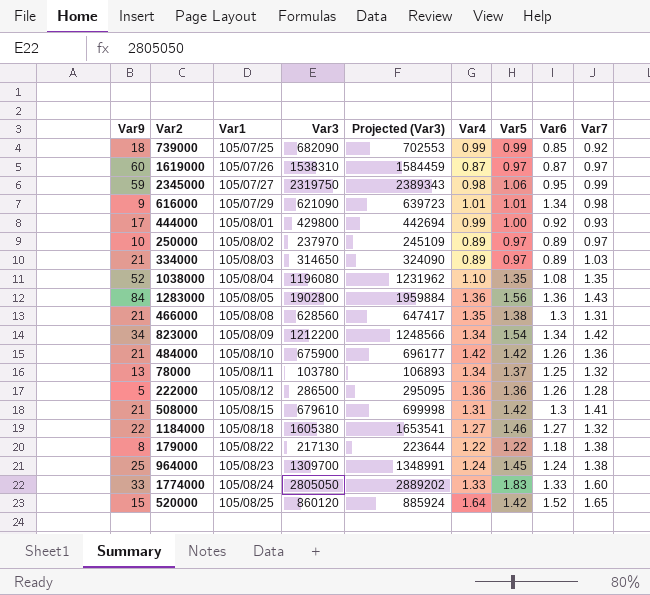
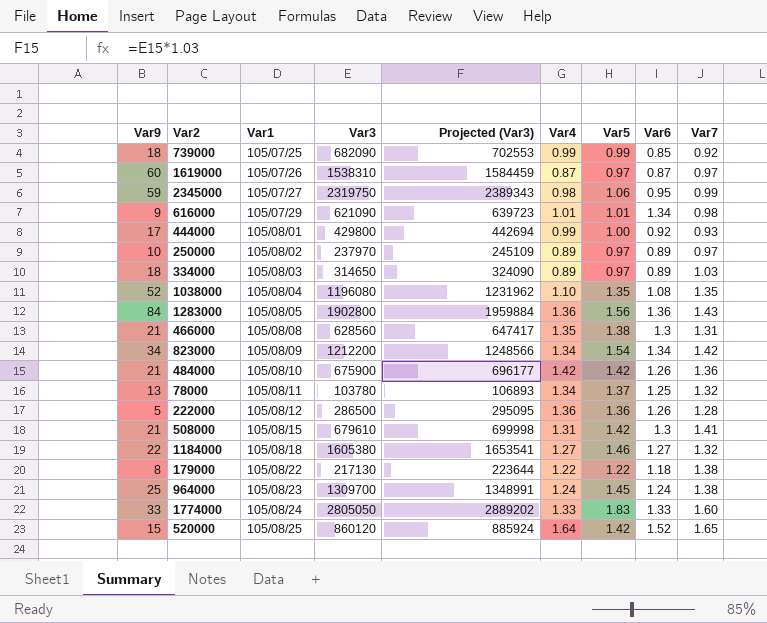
334000 | Var9: 21 -> 18

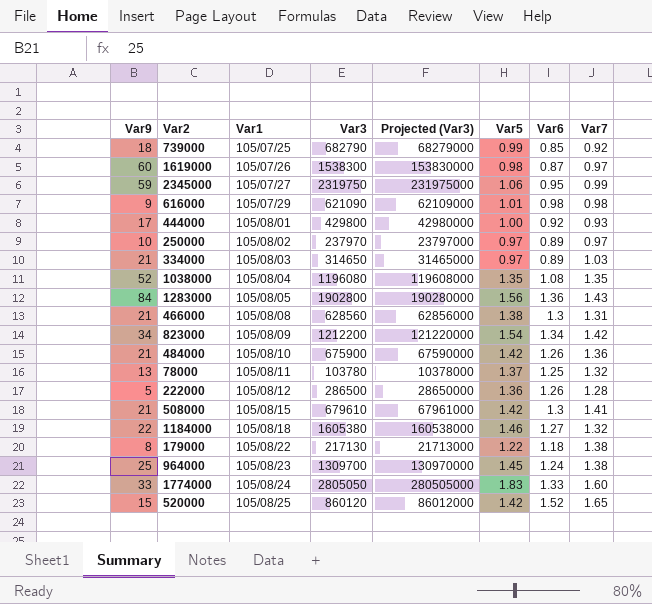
column Var4 | position: 6 -> none
column Projected (Var3) | formula: [Var3] * 1.03 -> [Var3] * 100
739000 | Var3: 682090 -> 682790
1619000 | Var3: 1538310 -> 1538300
1619000 | Var5: 0.97 -> 0.98
616000 | Var6: 1.34 -> 0.98
334000 | Var9: 18 -> 21

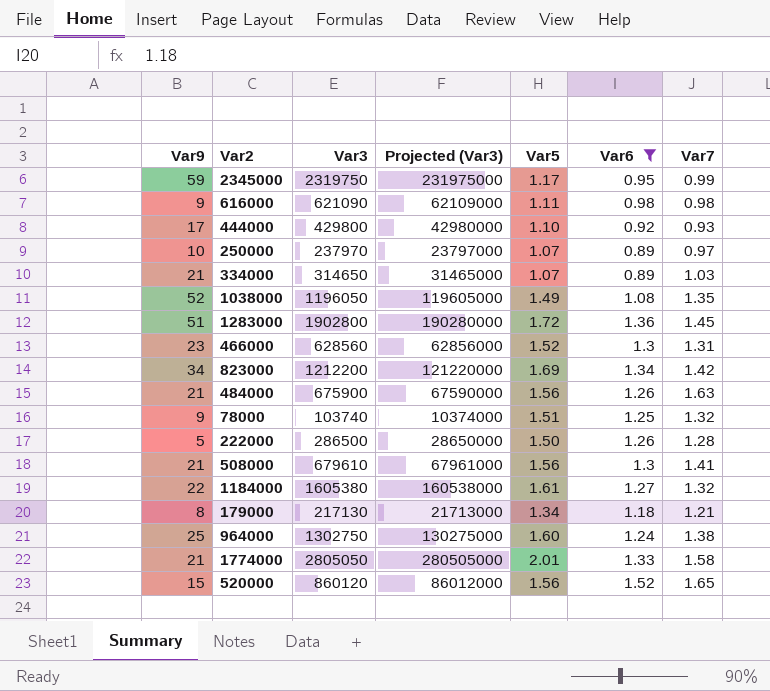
filter: none -> Var6 >= 0.89
column Var1 | position: 3 -> none
2345000 | Var5: 1.06 -> 1.17
616000 | Var5: 1.01 -> 1.11
444000 | Var5: 1.00 -> 1.10
250000 | Var5: 0.97 -> 1.07
334000 | Var5: 0.97 -> 1.07
1038000 | Var3: 1196080 -> 1196050
1038000 | Projected (Var3): 119608000 -> 119605000
1038000 | Var5: 1.35 -> 1.49
1283000 | Var9: 84 -> 51
1283000 | Var5: 1.56 -> 1.72
1283000 | Var7: 1.43 -> 1.45
466000 | Var9: 21 -> 23
466000 | Var5: 1.38 -> 1.52
823000 | Var5: 1.54 -> 1.69
484000 | Var5: 1.42 -> 1.56
484000 | Var7: 1.36 -> 1.63
78000 | Var9: 13 -> 9
78000 | Var3: 103780 -> 103740
78000 | Projected (Var3): 10378000 -> 10374000
78000 | Var5: 1.37 -> 1.51
222000 | Var5: 1.36 -> 1.50
508000 | Var5: 1.42 -> 1.56
1184000 | Var5: 1.46 -> 1.61
179000 | Var5: 1.22 -> 1.34
179000 | Var7: 1.38 -> 1.21
964000 | Var3: 1309700 -> 1302750
964000 | Projected (Var3): 130970000 -> 130275000
964000 | Var5: 1.45 -> 1.60
1774000 | Var9: 33 -> 21
1774000 | Var5: 1.83 -> 2.01
1774000 | Var7: 1.60 -> 1.58
520000 | Var5: 1.42 -> 1.56

